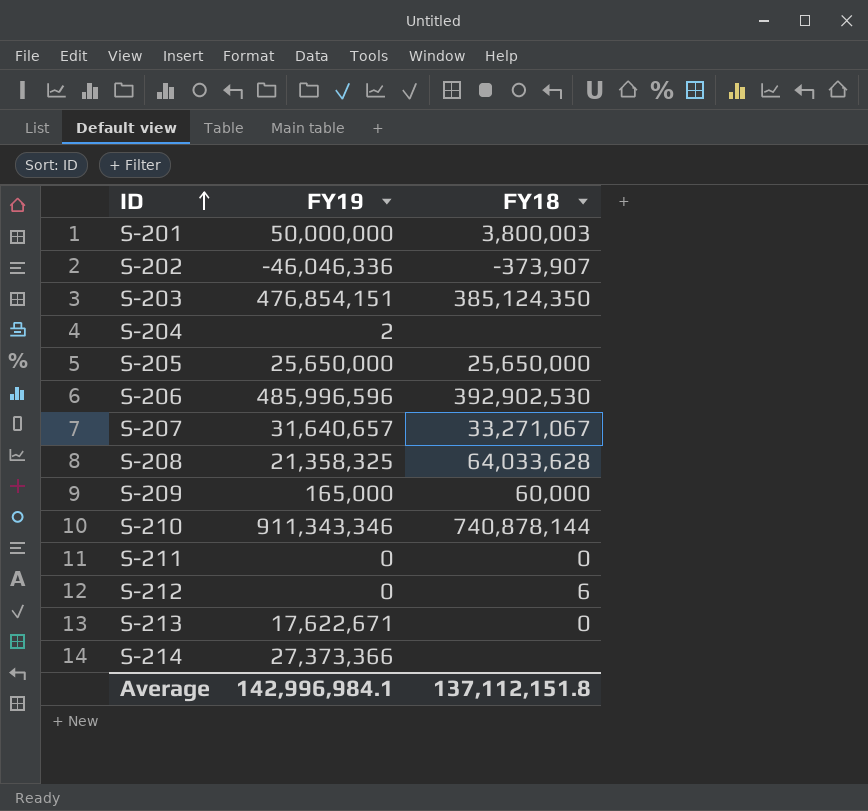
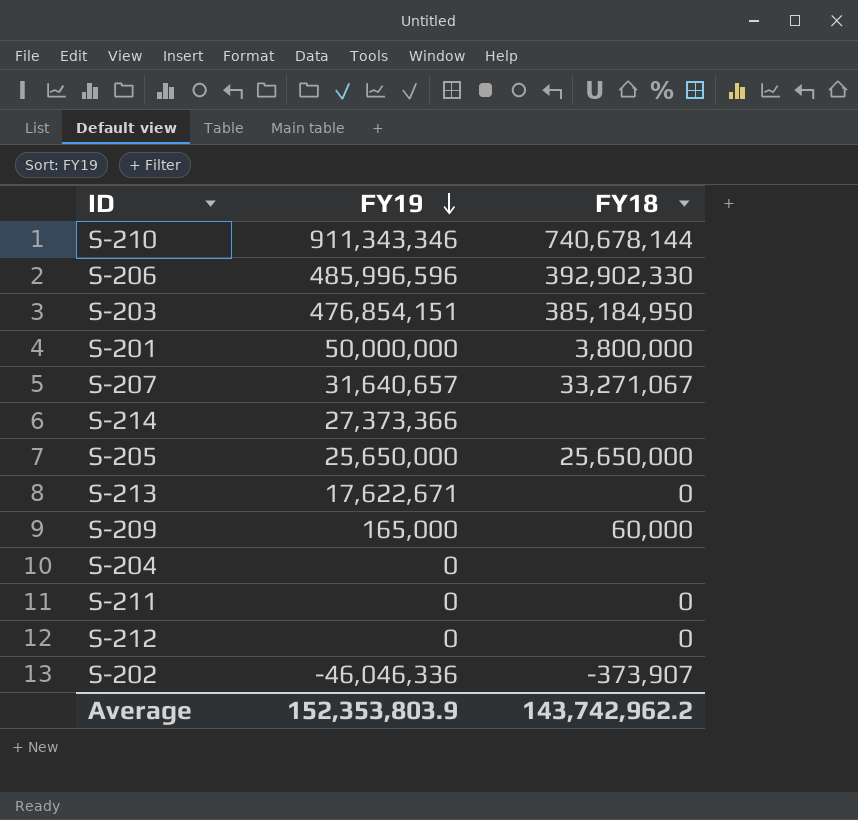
row order: ID ascending -> FY19 descending
row S-208: 21,358,325 | 64,033,628 -> none
S-210 | FY18: 740,878,144 -> 740,678,144
S-206 | FY18: 392,902,530 -> 392,902,330
S-203 | FY18: 385,124,350 -> 385,184,950
S-201 | FY18: 3,800,003 -> 3,800,000
S-204 | FY19: 2 -> 0
S-212 | FY18: 6 -> 0
Average | FY19: 142,996,984.1 -> 152,353,803.9
Average | FY18: 137,112,151.8 -> 143,742,962.2

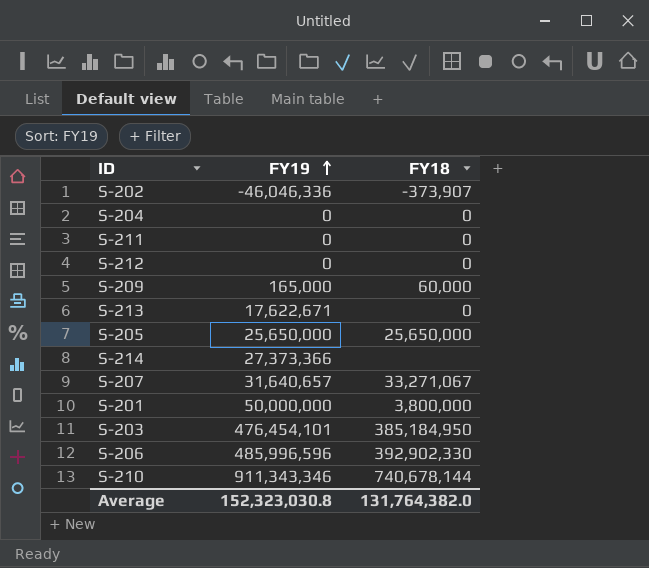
row order: FY19 descending -> FY19 ascending
S-204 | FY18: none -> 0
S-203 | FY19: 476,854,151 -> 476,454,101
Average | FY19: 152,353,803.9 -> 152,323,030.8
Average | FY18: 143,742,962.2 -> 131,764,382.0

